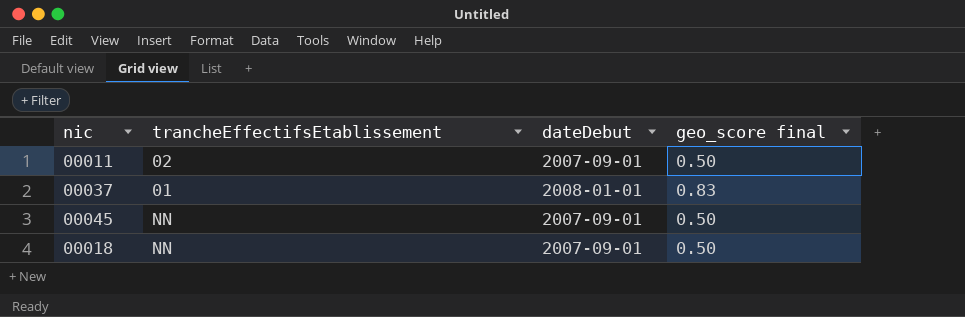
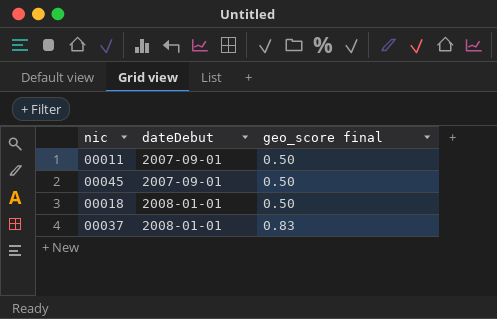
row order: none -> dateDebut ascending
column trancheEffectifsEtablissement | position: 2 -> none
00018 | dateDebut: 2007-09-01 -> 2008-01-01

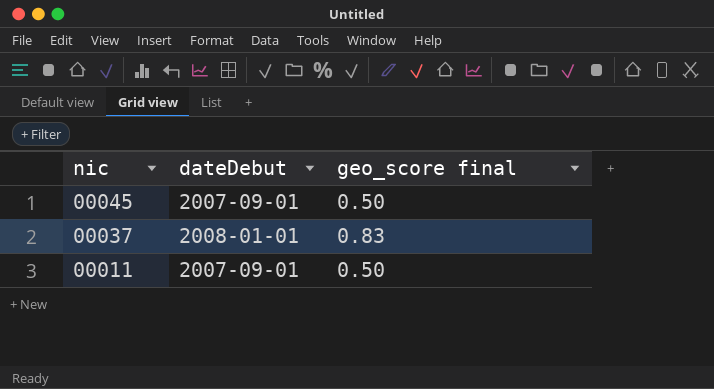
row order: dateDebut ascending -> nic descending
row 00018: 2008-01-01 | 0.50 -> none

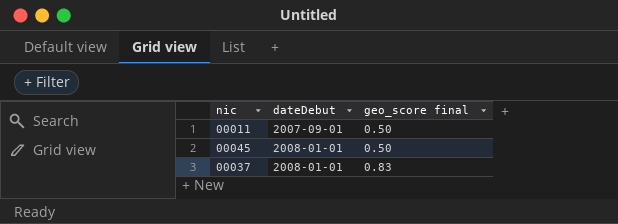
row order: nic descending -> dateDebut ascending
00045 | dateDebut: 2007-09-01 -> 2008-01-01

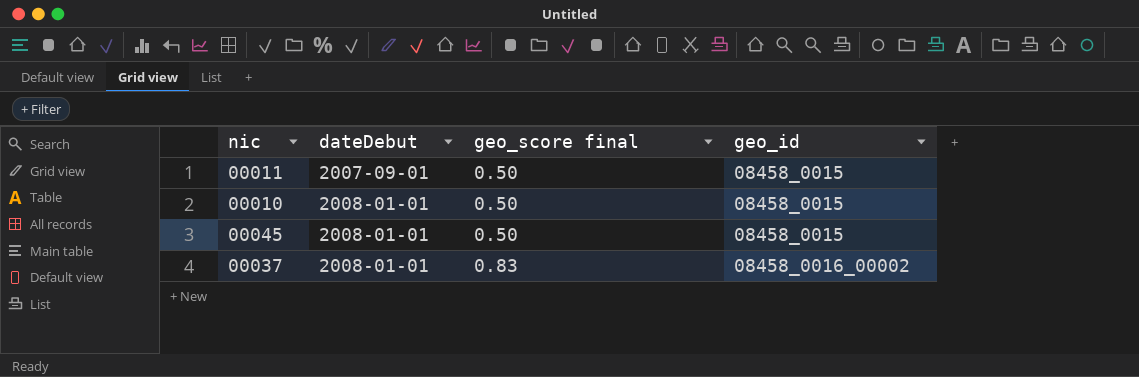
column geo_id | position: none -> 4
row 00010: none -> 2008-01-01 | 0.50 | 08458_0015

